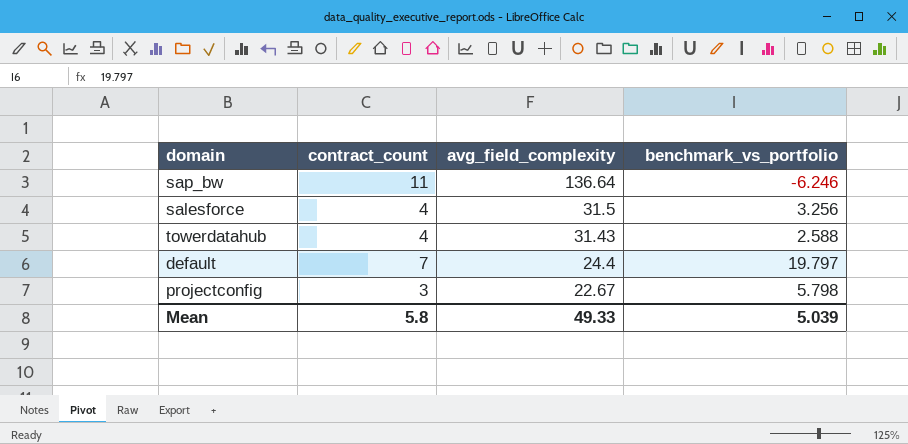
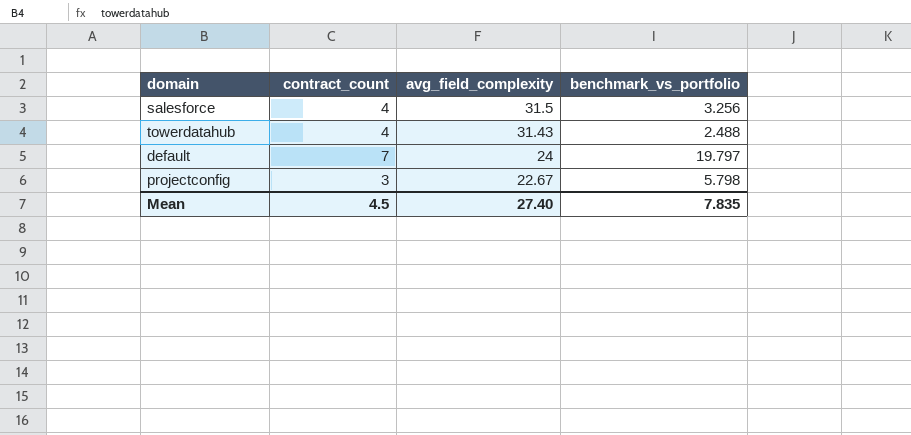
row sap_bw: 11 | 136.64 | -6.246 -> none
towerdatahub | benchmark_vs_portfolio: 2.588 -> 2.488
default | avg_field_complexity: 24.4 -> 24
Mean | contract_count: 5.8 -> 4.5
Mean | avg_field_complexity: 49.33 -> 27.40
Mean | benchmark_vs_portfolio: 5.039 -> 7.835

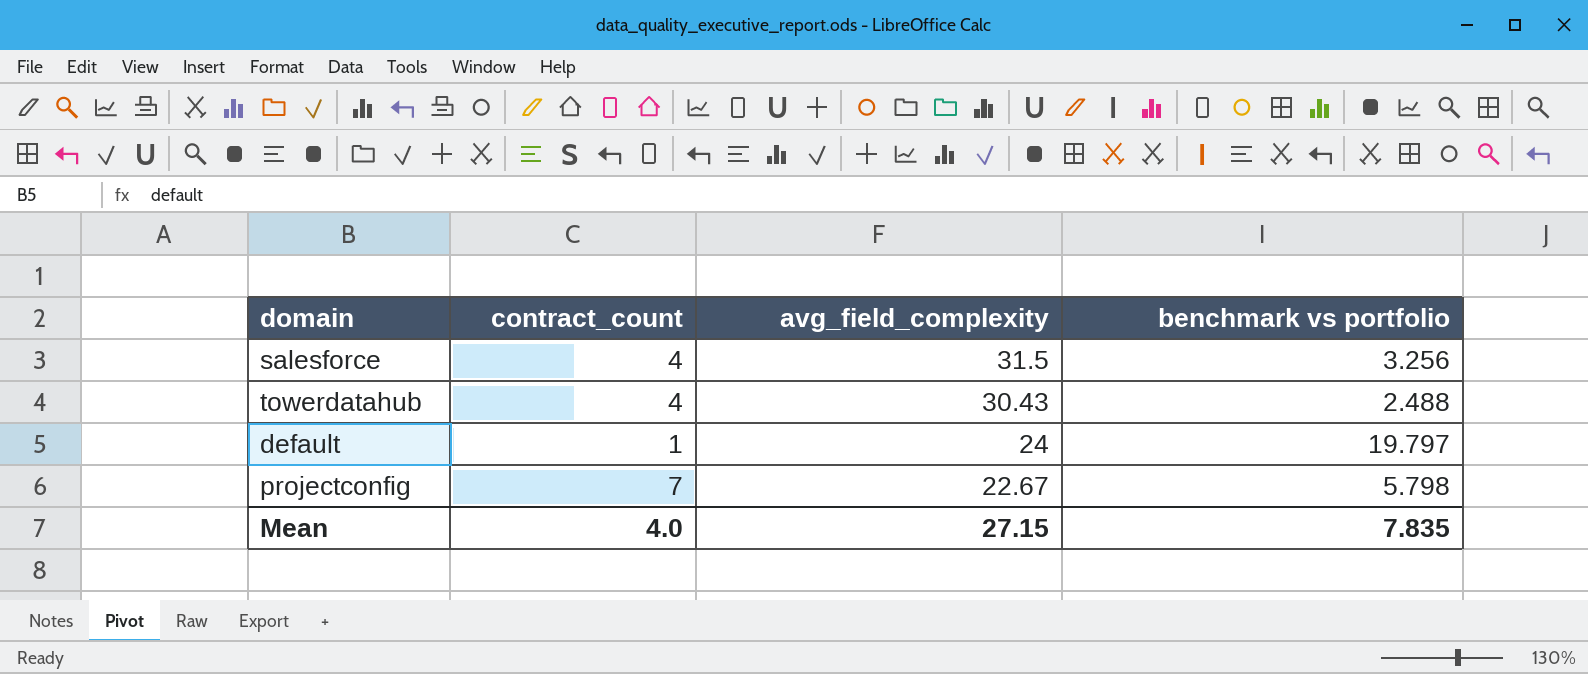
column name: benchmark_vs_portfolio -> benchmark vs portfolio
towerdatahub | avg_field_complexity: 31.43 -> 30.43
default | contract_count: 7 -> 1
projectconfig | contract_count: 3 -> 7
Mean | contract_count: 4.5 -> 4.0
Mean | avg_field_complexity: 27.40 -> 27.15

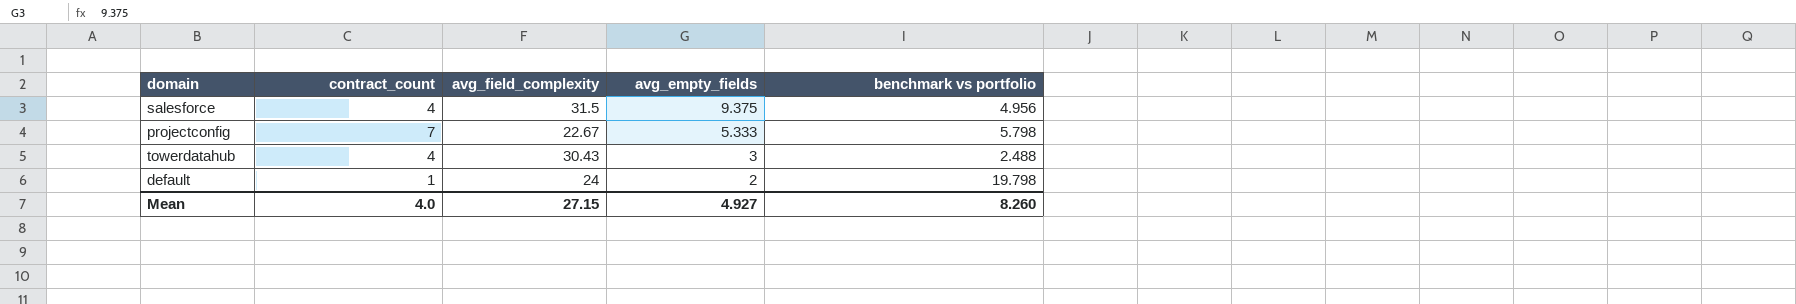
row order: avg_field_complexity descending -> avg_empty_fields descending
column avg_empty_fields | position: none -> 4
salesforce | benchmark vs portfolio: 3.256 -> 4.956
default | benchmark vs portfolio: 19.797 -> 19.798
Mean | benchmark vs portfolio: 7.835 -> 8.260

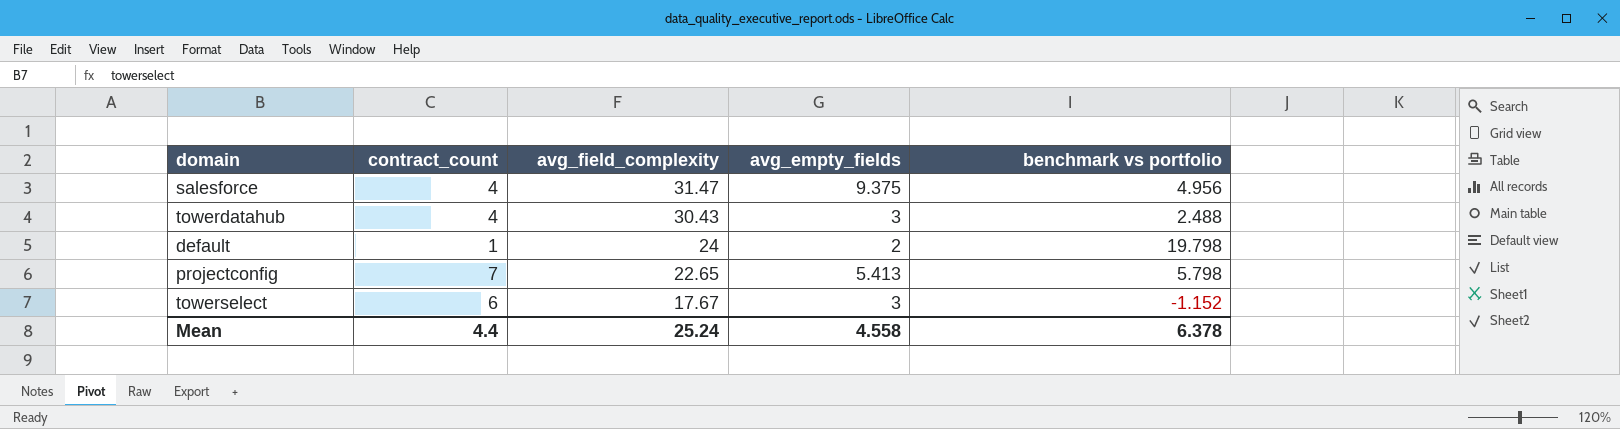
row order: avg_empty_fields descending -> avg_field_complexity descending
salesforce | avg_field_complexity: 31.5 -> 31.47
projectconfig | avg_field_complexity: 22.67 -> 22.65
projectconfig | avg_empty_fields: 5.333 -> 5.413
row towerselect: none -> 6 | 17.67 | 3 | -1.152
Mean | contract_count: 4.0 -> 4.4
Mean | avg_field_complexity: 27.15 -> 25.24
Mean | avg_empty_fields: 4.927 -> 4.558
Mean | benchmark vs portfolio: 8.260 -> 6.378

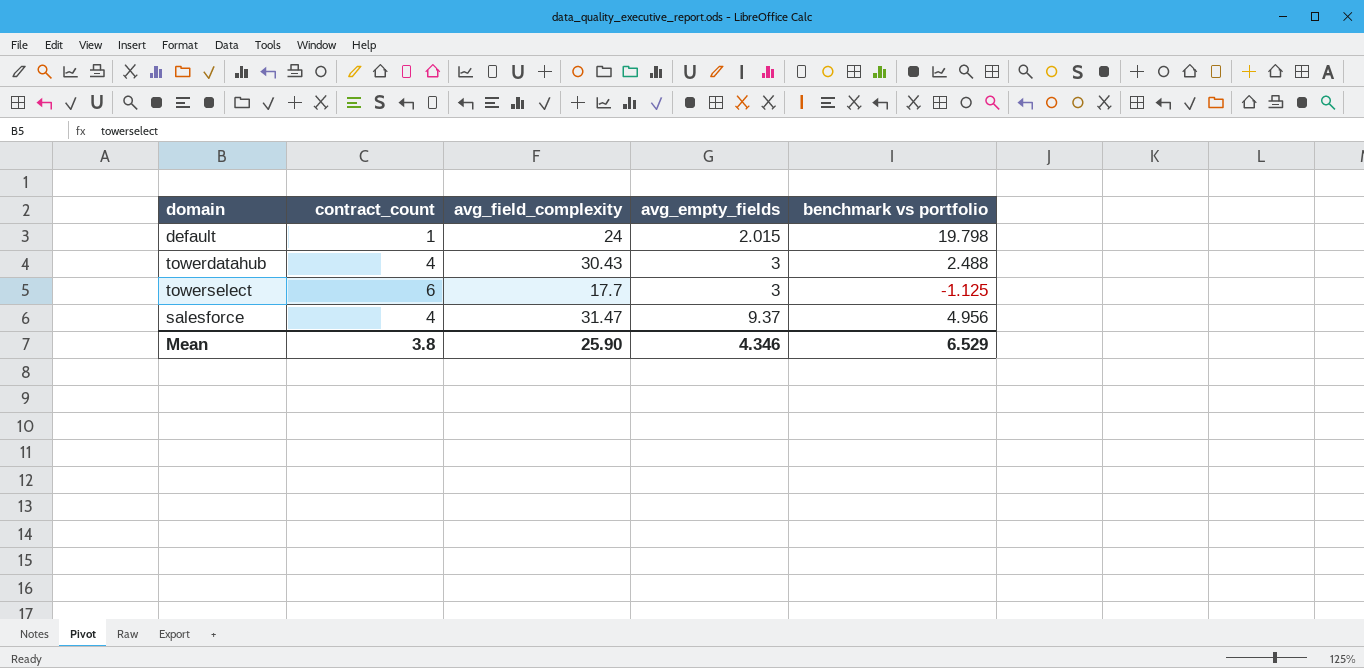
row order: avg_field_complexity descending -> avg_empty_fields ascending
row projectconfig: 7 | 22.65 | 5.413 | 5.798 -> none
default | avg_empty_fields: 2 -> 2.015
towerselect | avg_field_complexity: 17.67 -> 17.7
towerselect | benchmark vs portfolio: -1.152 -> -1.125
salesforce | avg_empty_fields: 9.375 -> 9.37
Mean | contract_count: 4.4 -> 3.8
Mean | avg_field_complexity: 25.24 -> 25.90
Mean | avg_empty_fields: 4.558 -> 4.346
Mean | benchmark vs portfolio: 6.378 -> 6.529

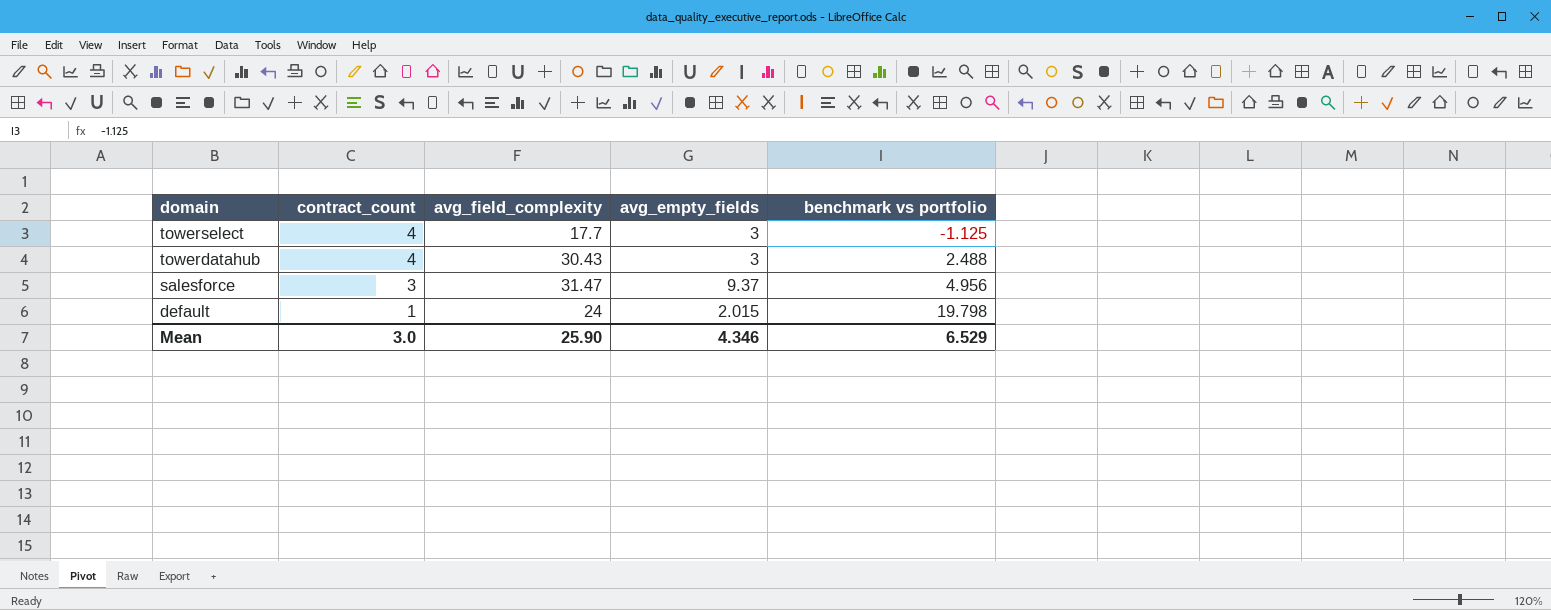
row order: avg_empty_fields ascending -> domain descending
towerselect | contract_count: 6 -> 4
salesforce | contract_count: 4 -> 3
Mean | contract_count: 3.8 -> 3.0

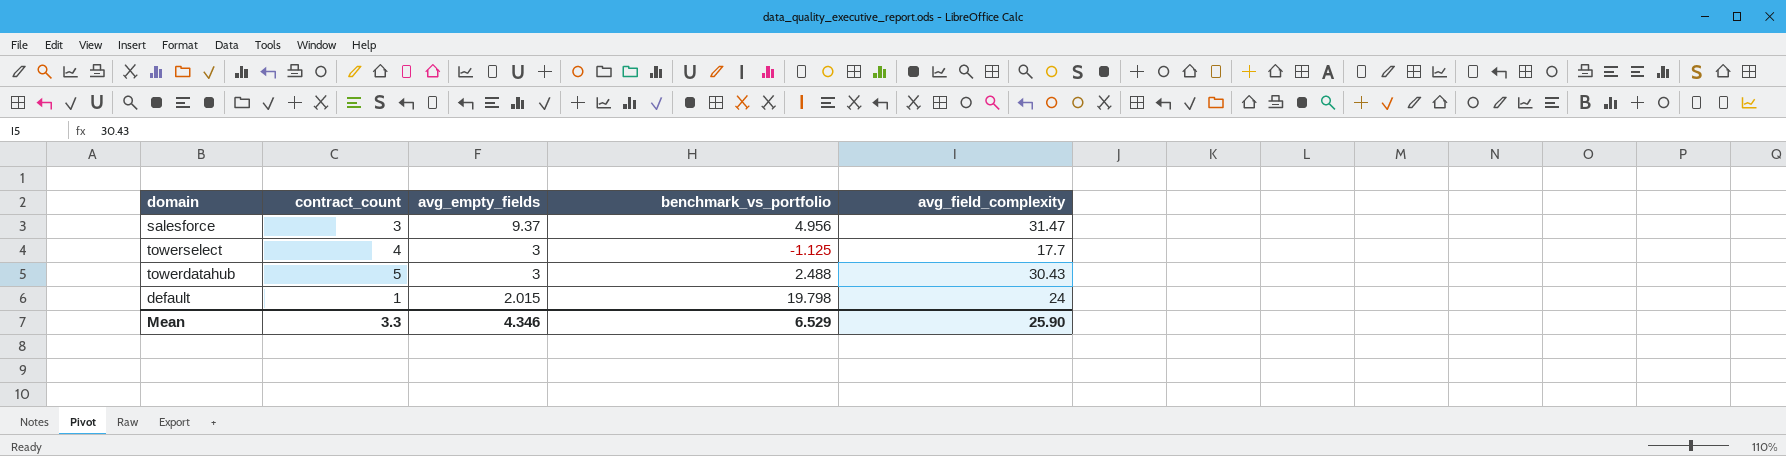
row order: domain descending -> avg_empty_fields descending
column name: benchmark vs portfolio -> benchmark_vs_portfolio
column avg_field_complexity | position: 3 -> 5
towerdatahub | contract_count: 4 -> 5
Mean | contract_count: 3.0 -> 3.3

